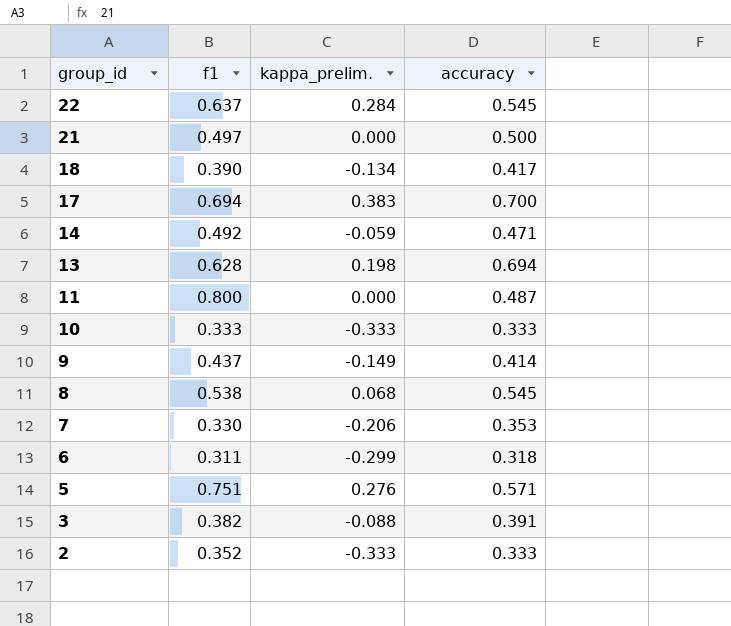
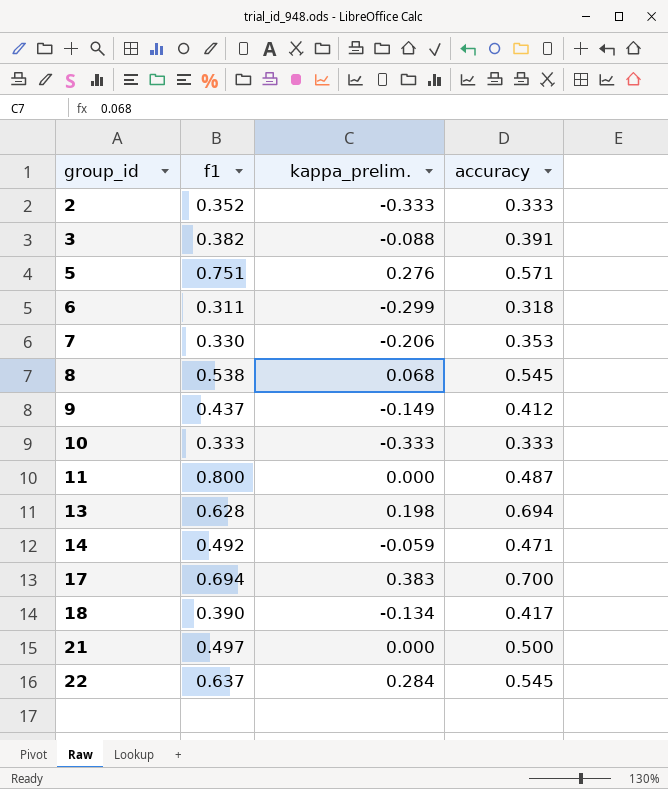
row order: group_id descending -> group_id ascending
9 | accuracy: 0.414 -> 0.412

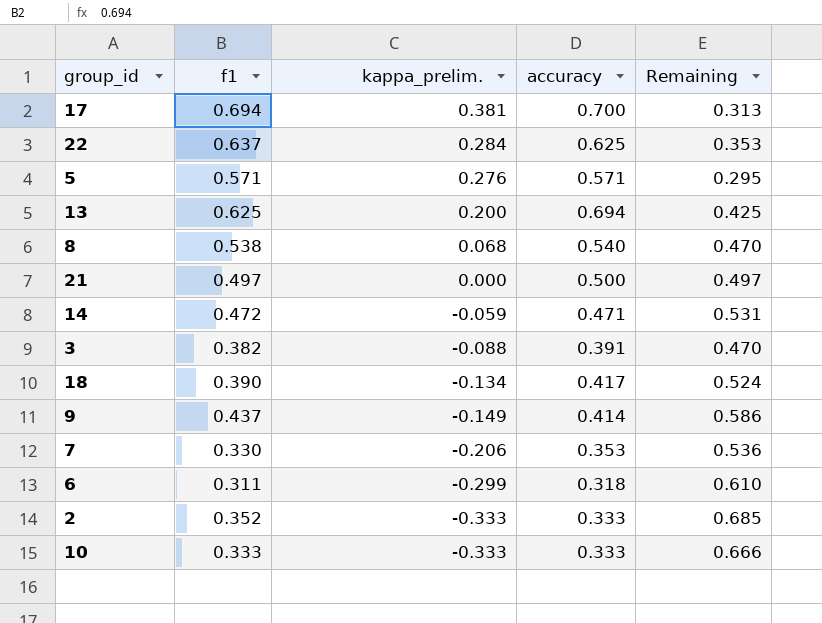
row order: group_id ascending -> kappa_prelim. descending
column Remaining | formula: none -> [f1] - [kappa_prelim.]
row 11: 0.800 | 0.000 | 0.487 -> none
17 | kappa_prelim.: 0.383 -> 0.381
22 | accuracy: 0.545 -> 0.625
5 | f1: 0.751 -> 0.571
13 | f1: 0.628 -> 0.625
13 | kappa_prelim.: 0.198 -> 0.200
8 | accuracy: 0.545 -> 0.540
14 | f1: 0.492 -> 0.472
9 | accuracy: 0.412 -> 0.414

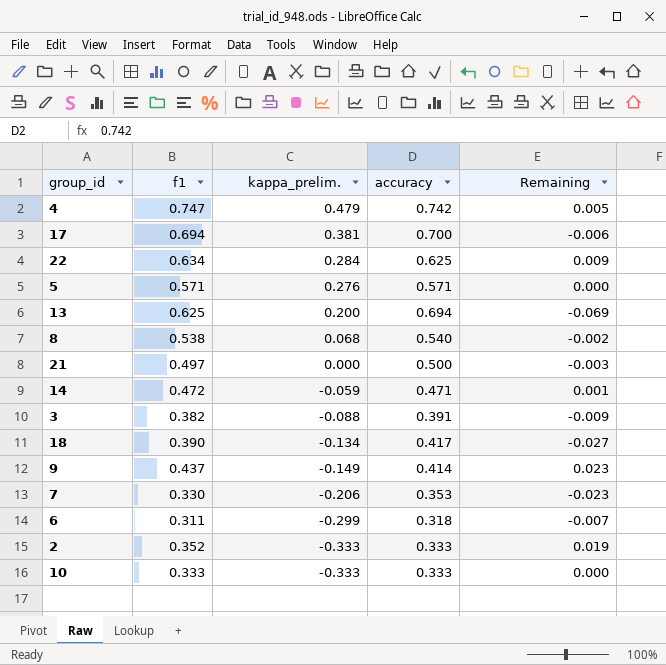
column Remaining | formula: [f1] - [kappa_prelim.] -> [f1] - [accuracy]
row 4: none -> 0.747 | 0.479 | 0.742 | 0.005
22 | f1: 0.637 -> 0.634

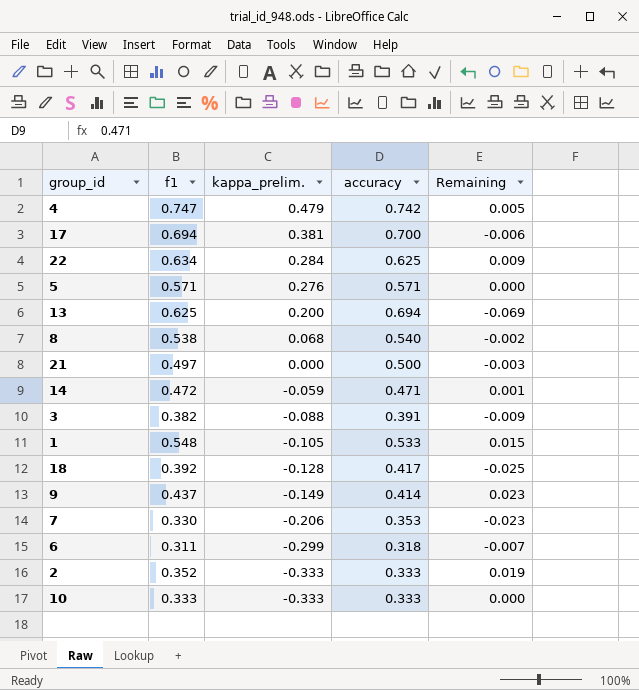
row 1: none -> 0.548 | -0.105 | 0.533 | 0.015
18 | f1: 0.390 -> 0.392
18 | kappa_prelim.: -0.134 -> -0.128
18 | Remaining: -0.027 -> -0.025

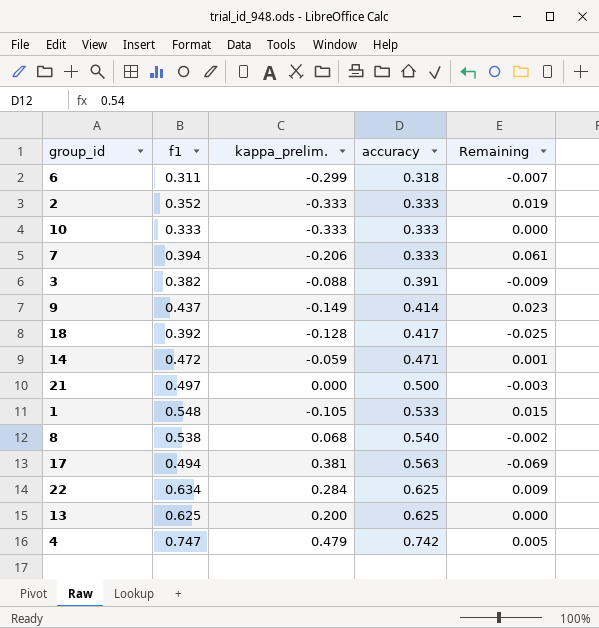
row order: kappa_prelim. descending -> accuracy ascending
row 5: 0.571 | 0.276 | 0.571 | 0.000 -> none
7 | f1: 0.330 -> 0.394
7 | accuracy: 0.353 -> 0.333
7 | Remaining: -0.023 -> 0.061
17 | f1: 0.694 -> 0.494
17 | accuracy: 0.700 -> 0.563
17 | Remaining: -0.006 -> -0.069
13 | accuracy: 0.694 -> 0.625
13 | Remaining: -0.069 -> 0.000

